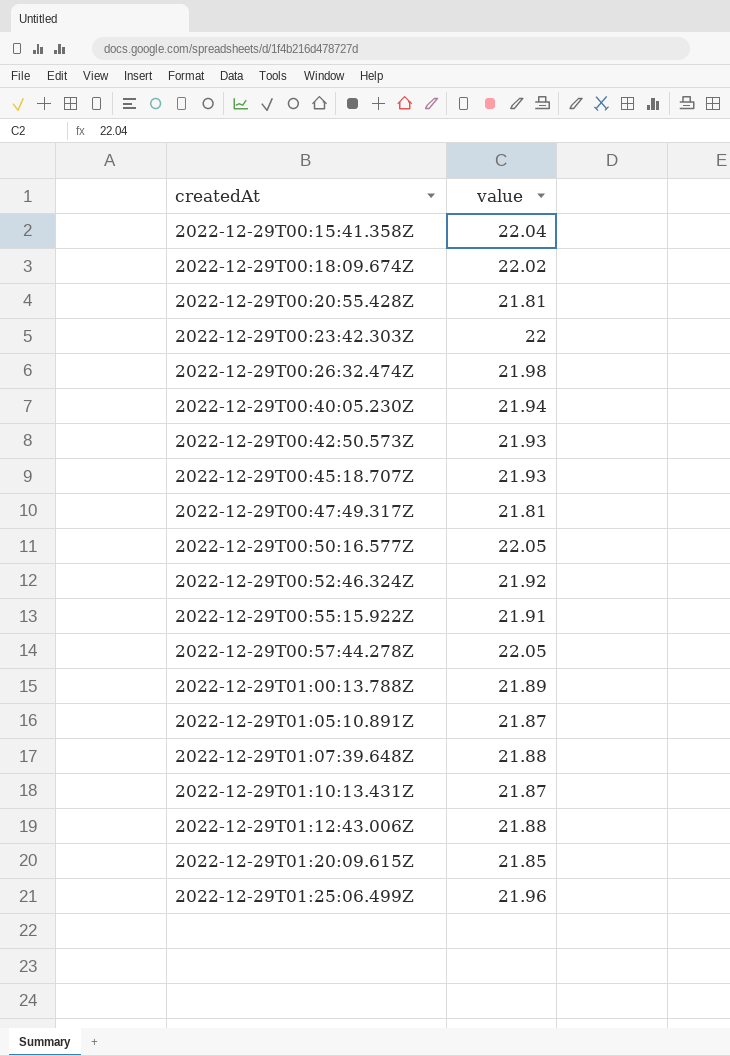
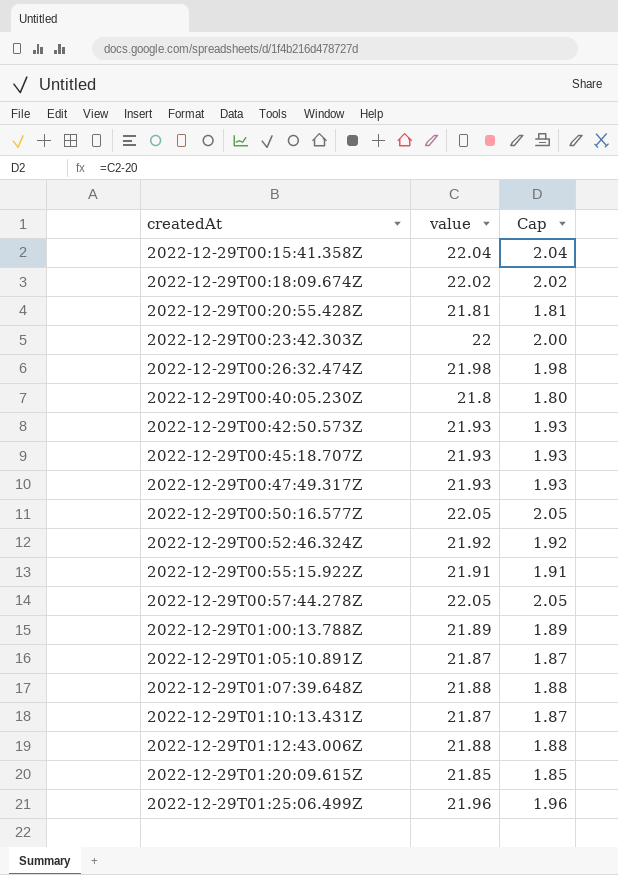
column Cap | formula: none -> [value] - 20
2022-12-29T00:40:05.230Z | value: 21.94 -> 21.8
2022-12-29T00:47:49.317Z | value: 21.81 -> 21.93

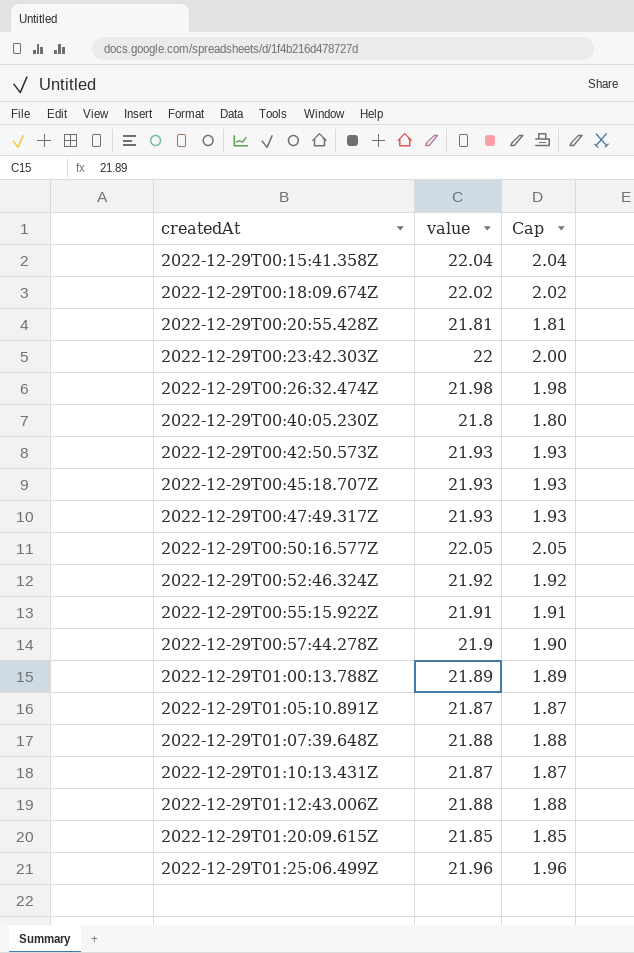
2022-12-29T00:57:44.278Z | value: 22.05 -> 21.9
2022-12-29T00:57:44.278Z | Cap: 2.05 -> 1.90

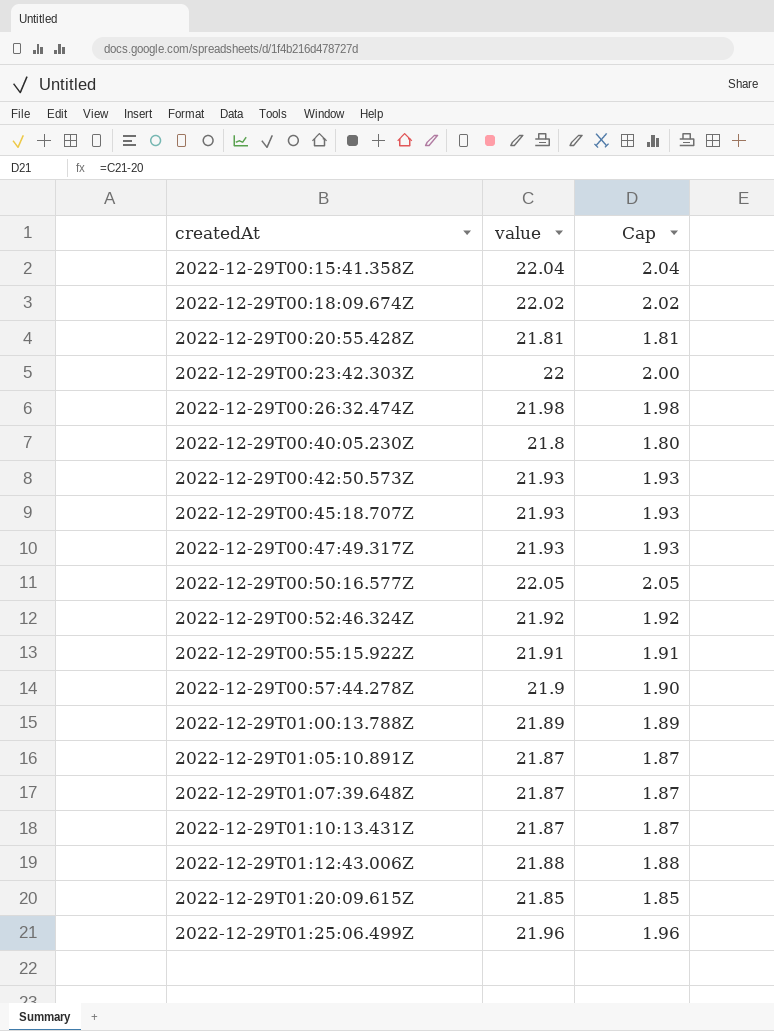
2022-12-29T01:07:39.648Z | value: 21.88 -> 21.87
2022-12-29T01:07:39.648Z | Cap: 1.88 -> 1.87

